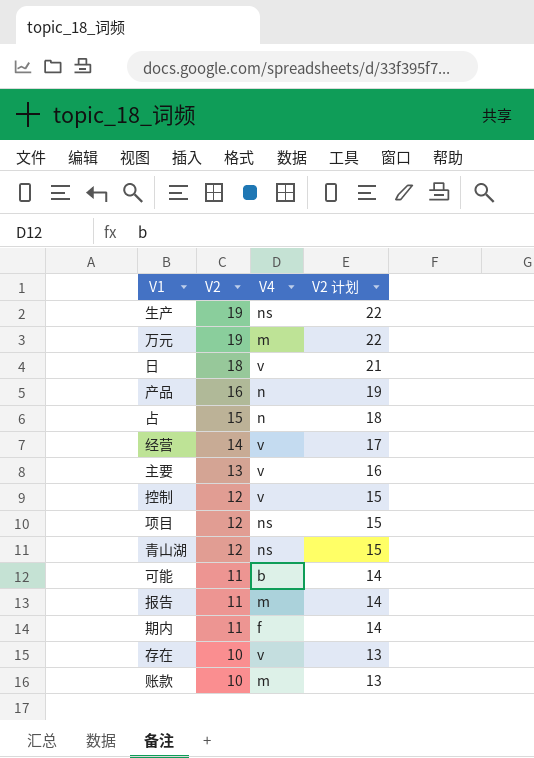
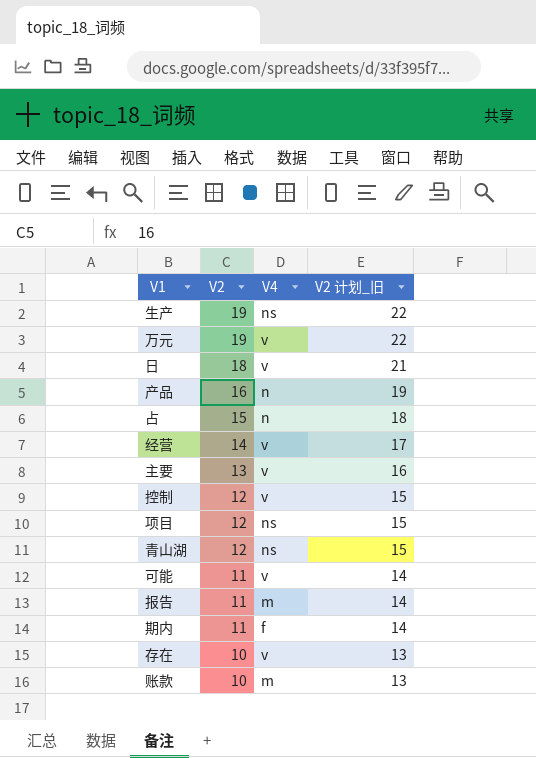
column name: V2 计划 -> V2 计划_旧
万元 | V4: m -> v
可能 | V4: b -> v

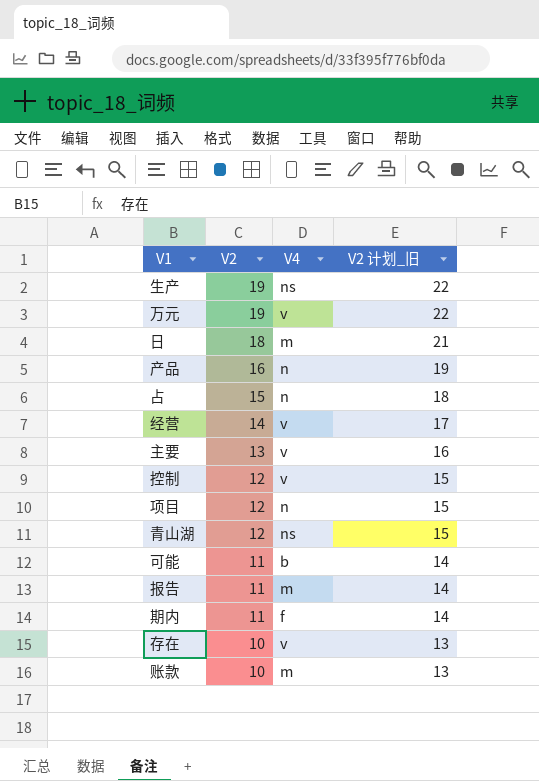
日 | V4: v -> m
项目 | V4: ns -> n
可能 | V4: v -> b

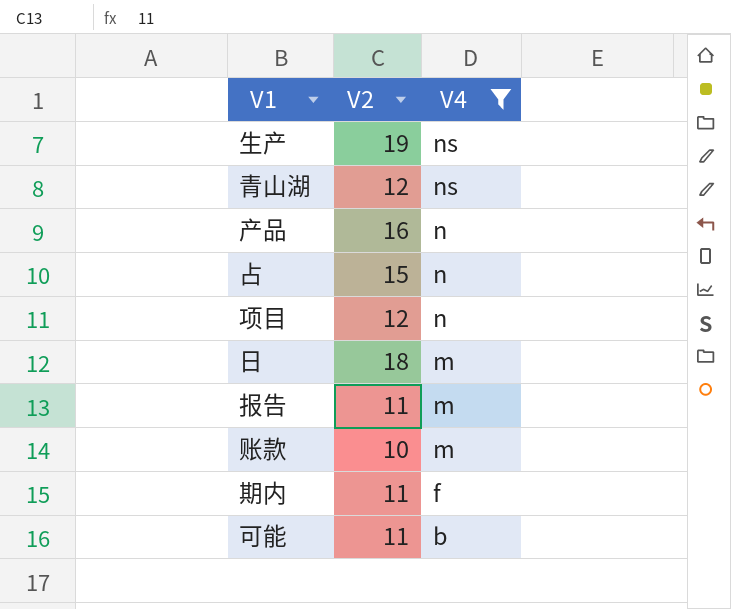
filter: none -> V4 != v
row order: V2 descending -> V4 descending
column V2 计划_旧 | formula: [V2] + 3 -> none

